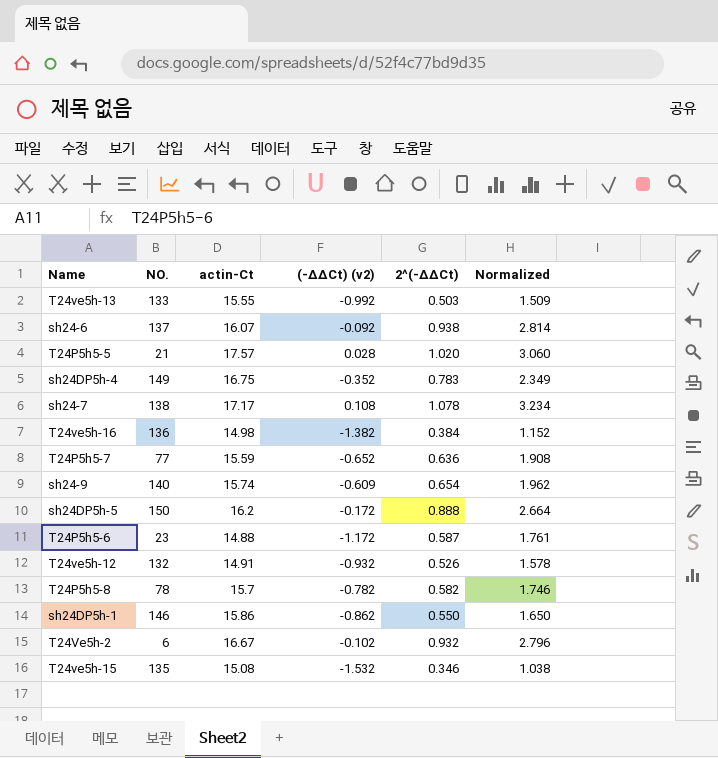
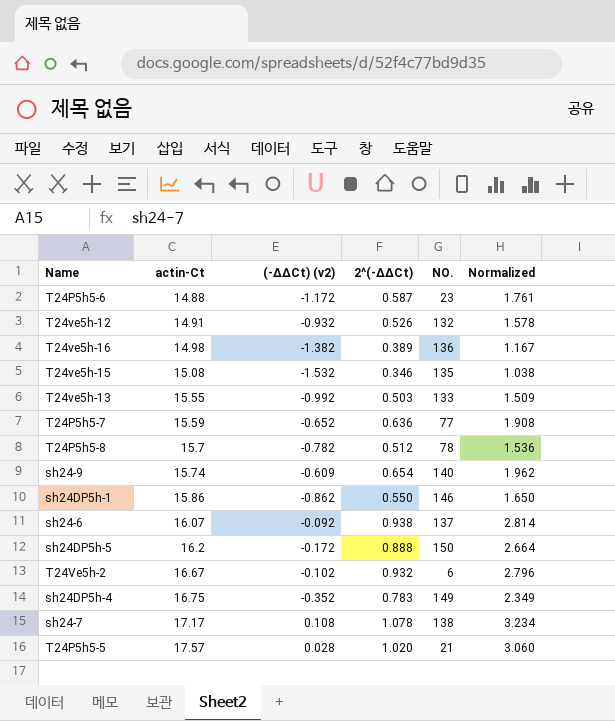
row order: none -> actin-Ct ascending
column NO. | position: 2 -> 5
T24ve5h-16 | 2^(-ΔΔCt): 0.384 -> 0.389
T24ve5h-16 | Normalized: 1.152 -> 1.167
T24P5h5-8 | 2^(-ΔΔCt): 0.582 -> 0.512
T24P5h5-8 | Normalized: 1.746 -> 1.536

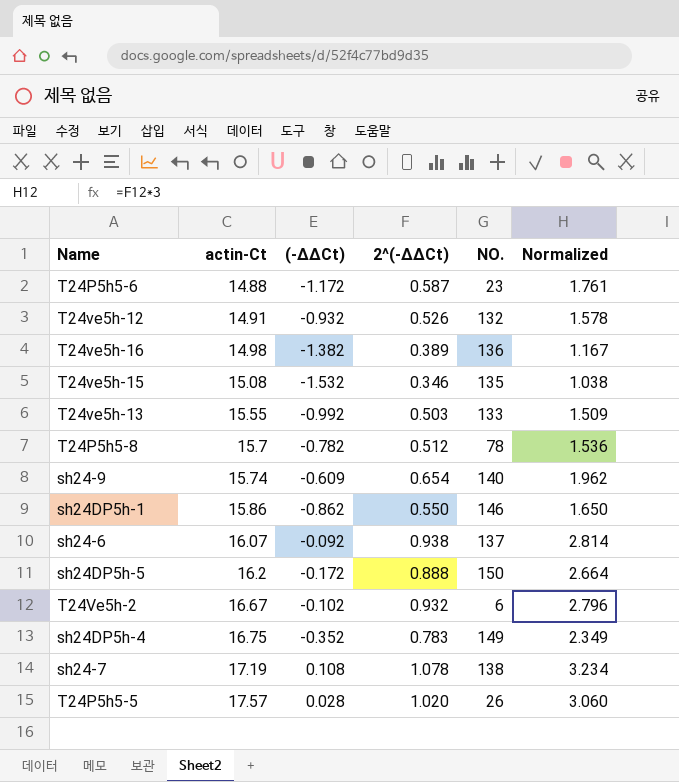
column name: (-ΔΔCt) (v2) -> (-ΔΔCt)
row T24P5h5-7: 15.59 | -0.652 | 0.636 | 77 | 1.908 -> none
sh24-7 | actin-Ct: 17.17 -> 17.19
T24P5h5-5 | NO.: 21 -> 26

